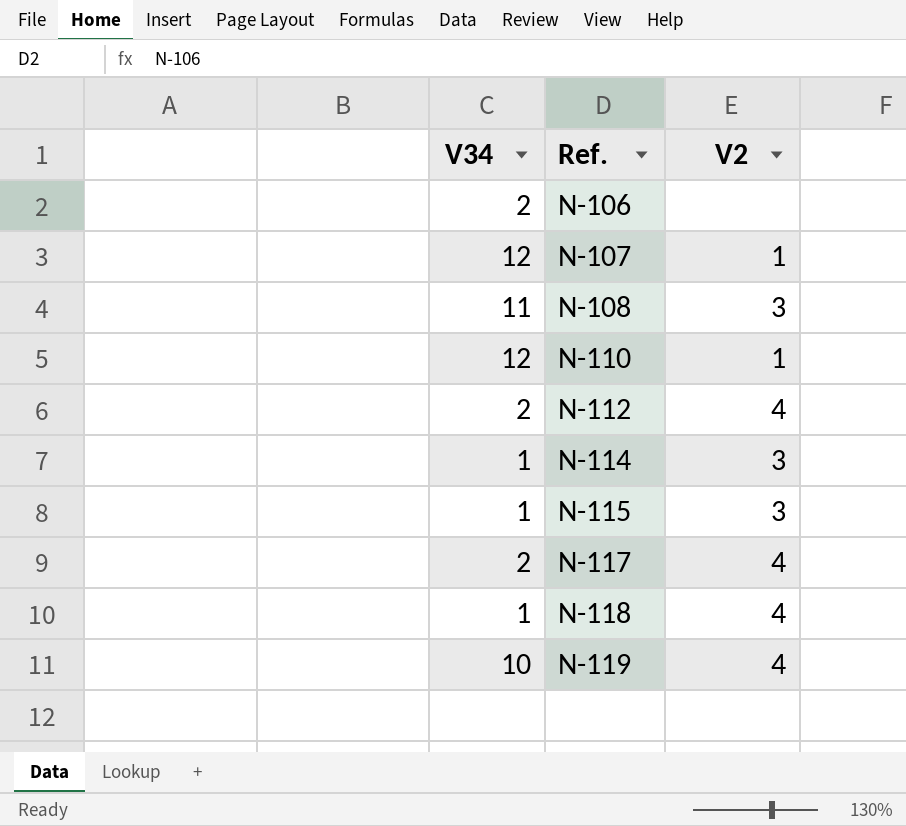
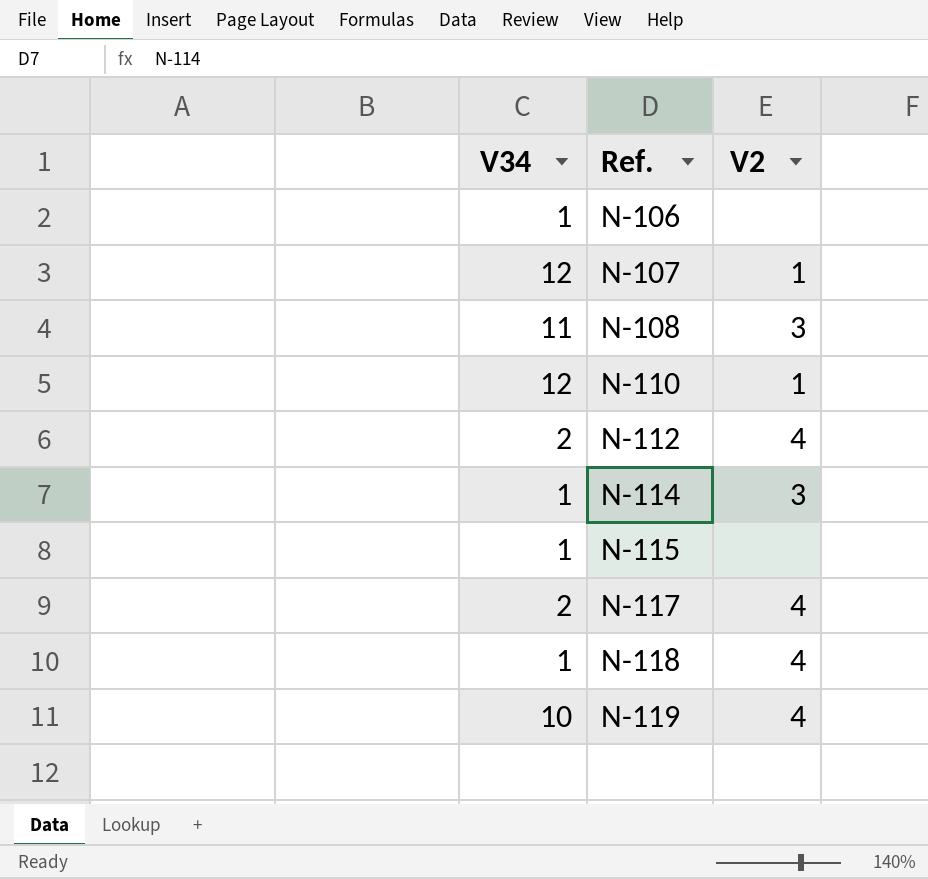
N-106 | V34: 2 -> 1
N-115 | V2: 3 -> none

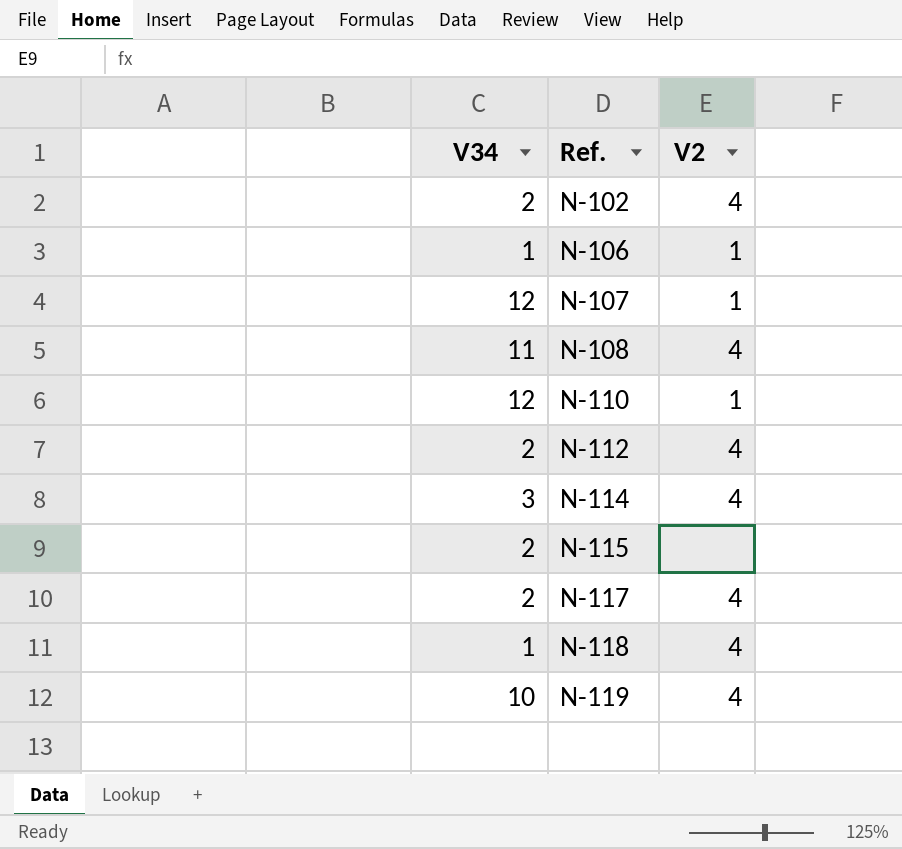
row N-102: none -> 2 | 4
N-106 | V2: none -> 1
N-108 | V2: 3 -> 4
N-114 | V34: 1 -> 3
N-114 | V2: 3 -> 4
N-115 | V34: 1 -> 2

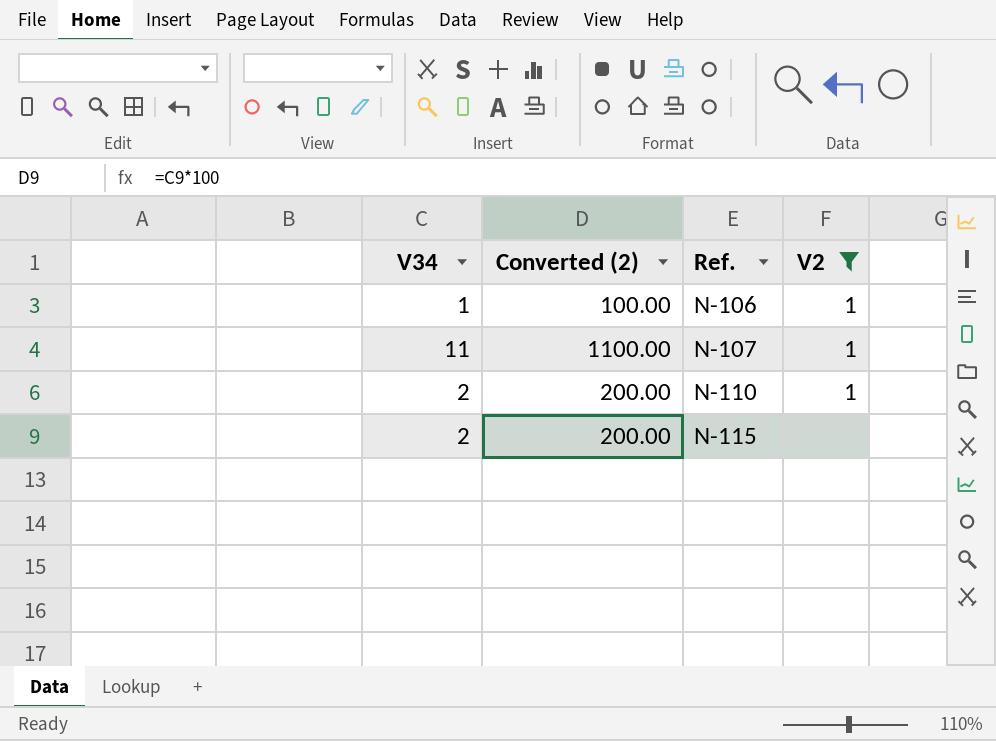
filter: none -> V2 != 4
column Converted (2) | formula: none -> [V34] * 100
N-107 | V34: 12 -> 11
N-110 | V34: 12 -> 2

